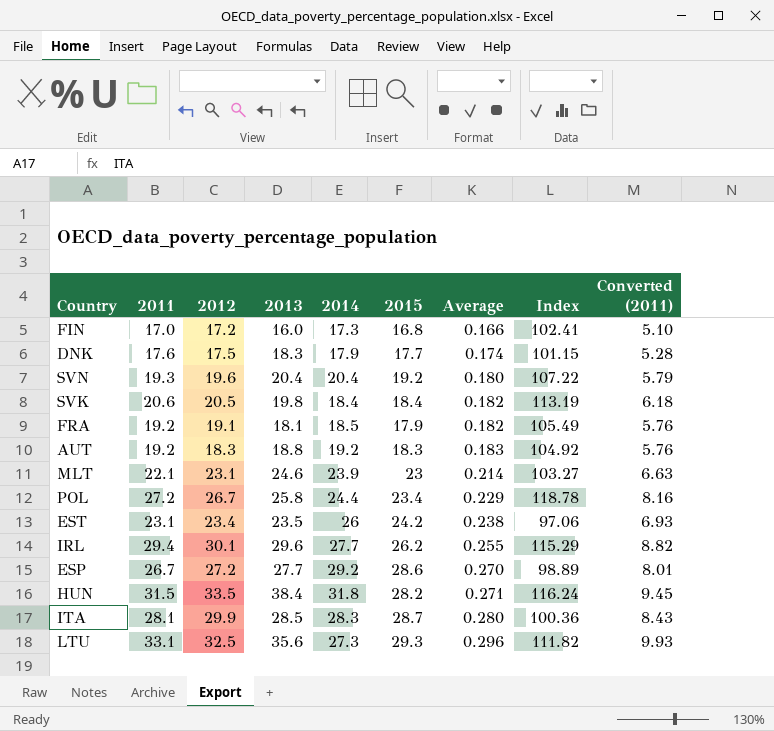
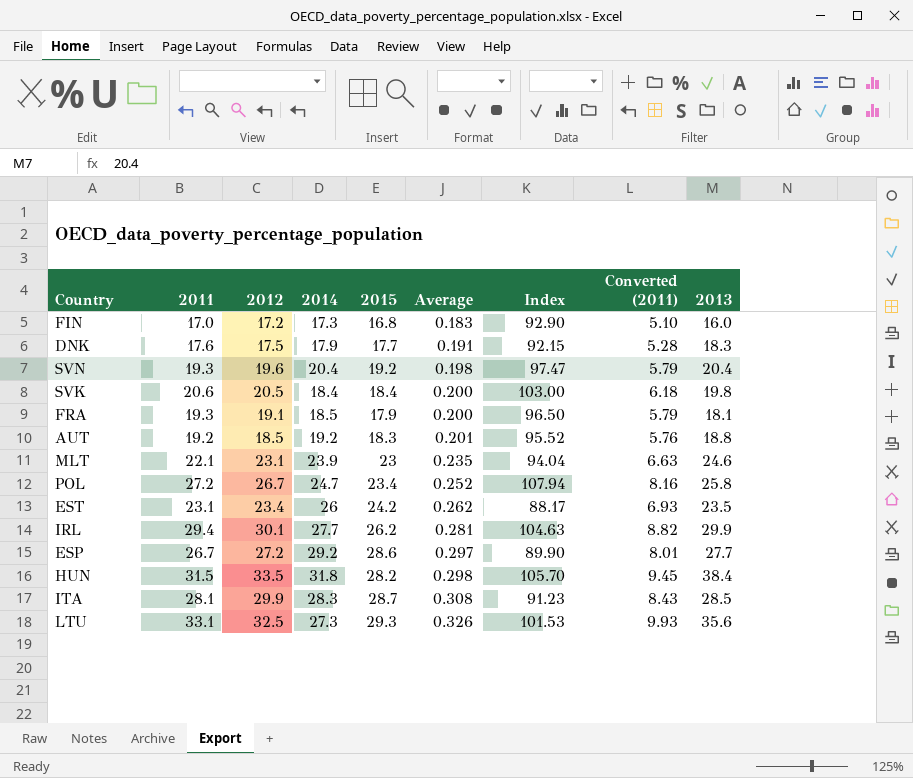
column 2013 | position: 4 -> 9
FIN | Average: 0.166 -> 0.183
FIN | Index: 102.41 -> 92.90
DNK | Average: 0.174 -> 0.191
DNK | Index: 101.15 -> 92.15
SVN | Average: 0.180 -> 0.198
SVN | Index: 107.22 -> 97.47
SVK | Average: 0.182 -> 0.200
SVK | Index: 113.19 -> 103.00
FRA | 2011: 19.2 -> 19.3
FRA | Average: 0.182 -> 0.200
FRA | Index: 105.49 -> 96.50
FRA | Converted (2011): 5.76 -> 5.79
AUT | 2012: 18.3 -> 18.5
AUT | Average: 0.183 -> 0.201
AUT | Index: 104.92 -> 95.52
MLT | Average: 0.214 -> 0.235
MLT | Index: 103.27 -> 94.04
POL | 2014: 24.4 -> 24.7
POL | Average: 0.229 -> 0.252
POL | Index: 118.78 -> 107.94
EST | Average: 0.238 -> 0.262
EST | Index: 97.06 -> 88.17
IRL | Average: 0.255 -> 0.281
IRL | Index: 115.29 -> 104.63
IRL | 2013: 29.6 -> 29.9
ESP | Average: 0.270 -> 0.297
ESP | Index: 98.89 -> 89.90
HUN | Average: 0.271 -> 0.298
HUN | Index: 116.24 -> 105.70
ITA | Average: 0.280 -> 0.308
ITA | Index: 100.36 -> 91.23
LTU | Average: 0.296 -> 0.326
LTU | Index: 111.82 -> 101.53

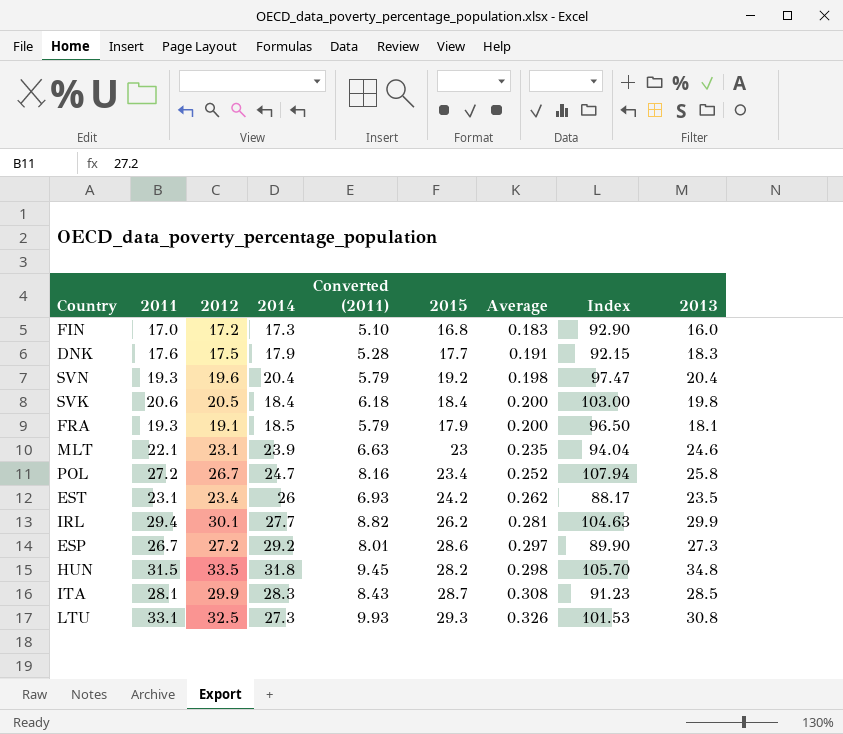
column Converted (2011) | position: 8 -> 5
row AUT: 19.2 | 18.5 | 19.2 | 18.3 | 0.201 | 95.52 | 5.76 | 18.8 -> none
ESP | 2013: 27.7 -> 27.3
HUN | 2013: 38.4 -> 34.8
LTU | 2013: 35.6 -> 30.8

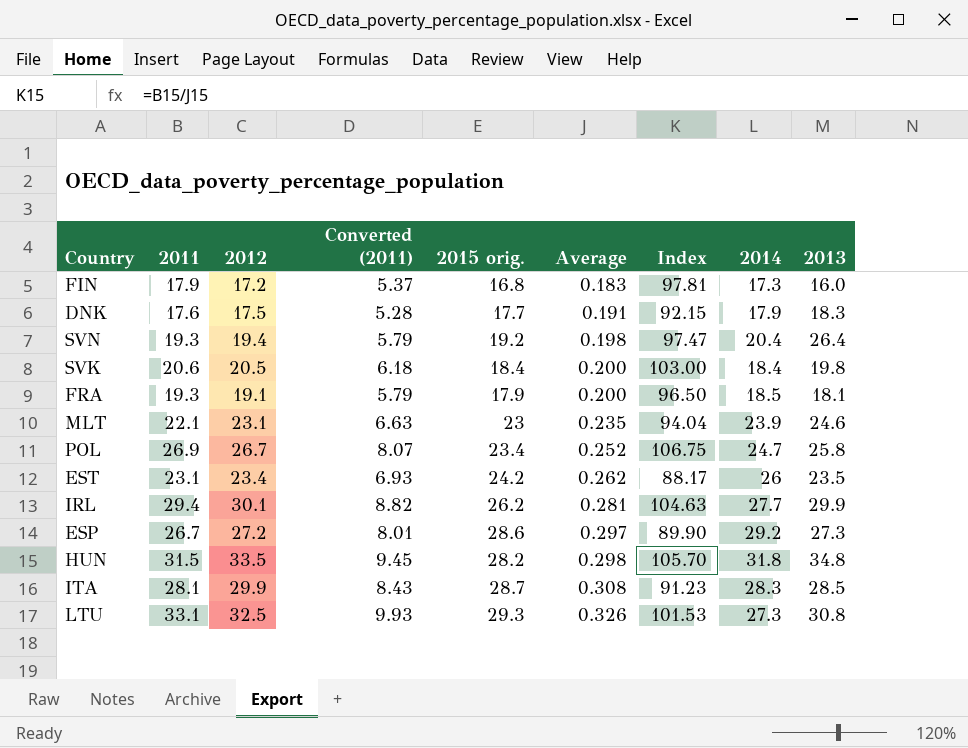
column name: 2015 -> 2015 orig.
column 2014 | position: 4 -> 8
FIN | 2011: 17.0 -> 17.9
FIN | Converted (2011): 5.10 -> 5.37
FIN | Index: 92.90 -> 97.81
SVN | 2012: 19.6 -> 19.4
SVN | 2013: 20.4 -> 26.4
POL | 2011: 27.2 -> 26.9
POL | Converted (2011): 8.16 -> 8.07
POL | Index: 107.94 -> 106.75

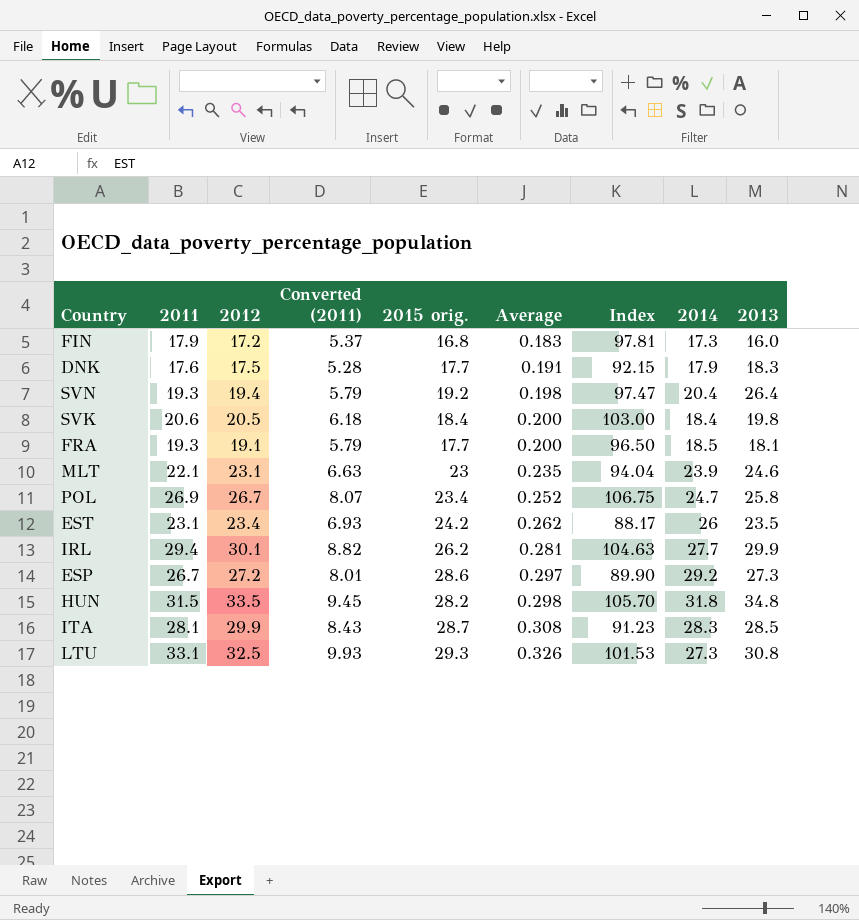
FRA | 2015 orig.: 17.9 -> 17.7

